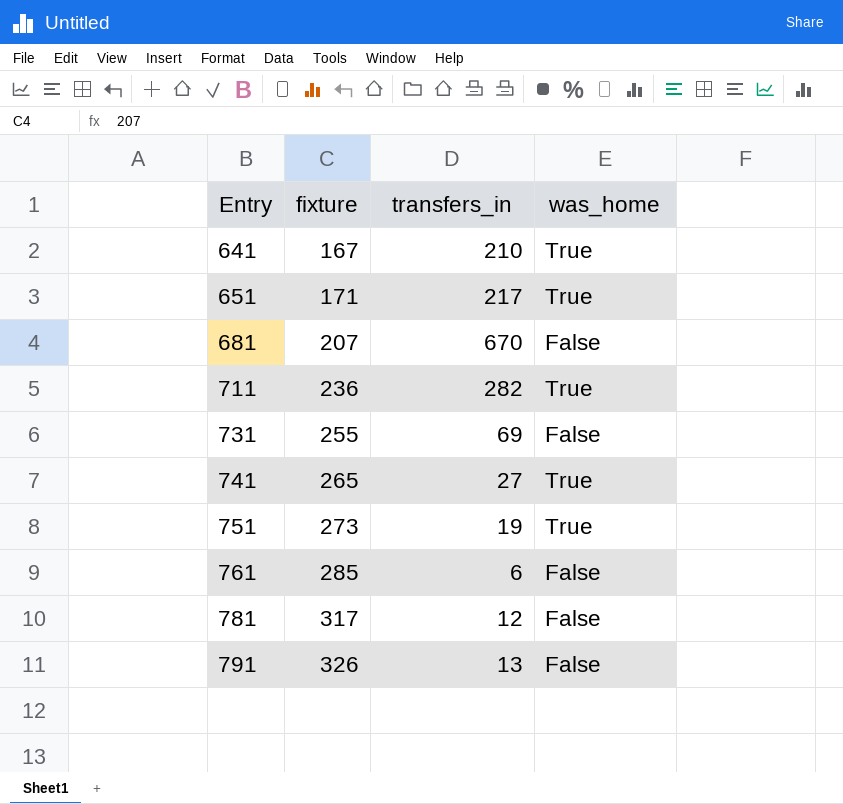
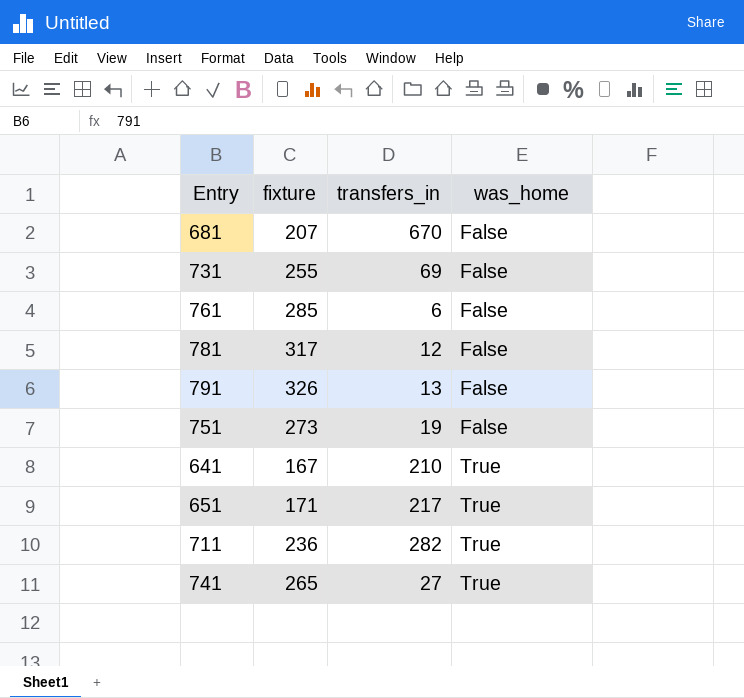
row order: Entry ascending -> was_home ascending
751 | was_home: True -> False

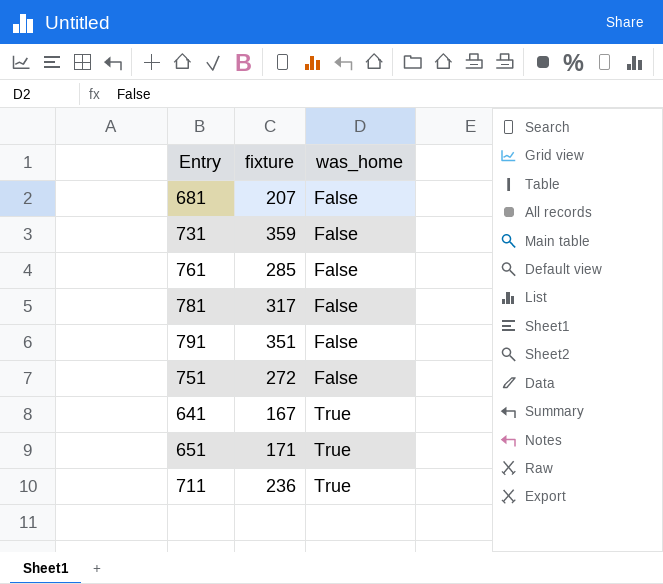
column transfers_in | position: 3 -> none
row 741: 265 | 27 | True -> none
731 | fixture: 255 -> 359
791 | fixture: 326 -> 351
751 | fixture: 273 -> 272

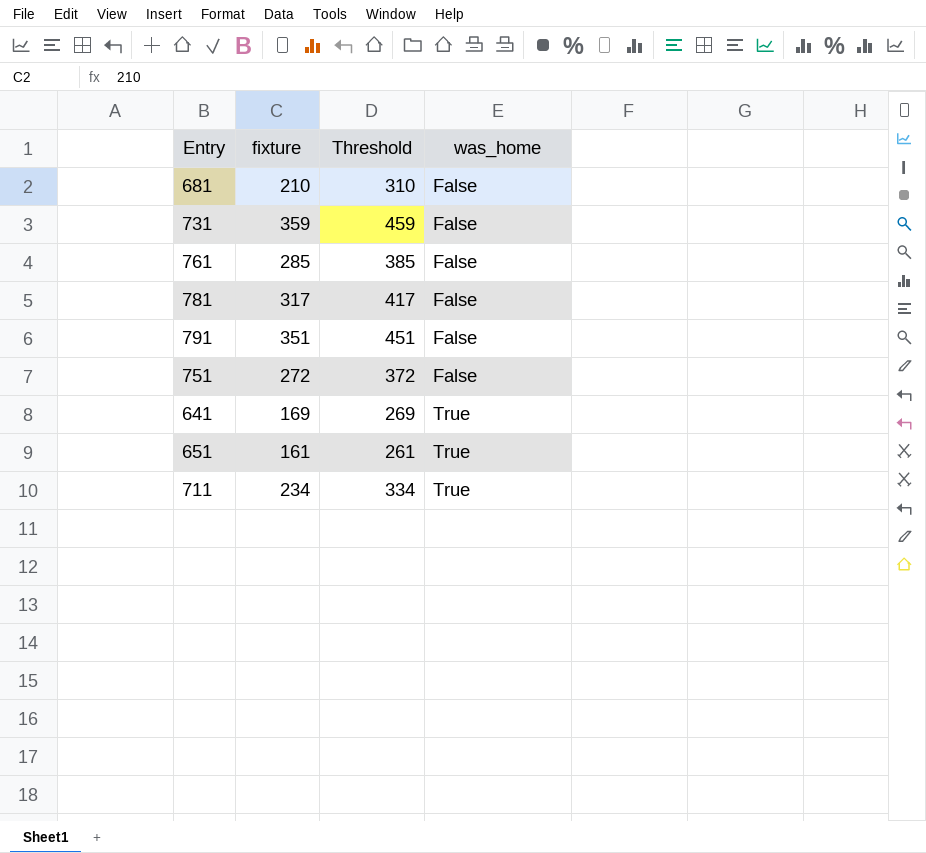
column Threshold | formula: none -> [fixture] + 100
681 | fixture: 207 -> 210
641 | fixture: 167 -> 169
651 | fixture: 171 -> 161
711 | fixture: 236 -> 234

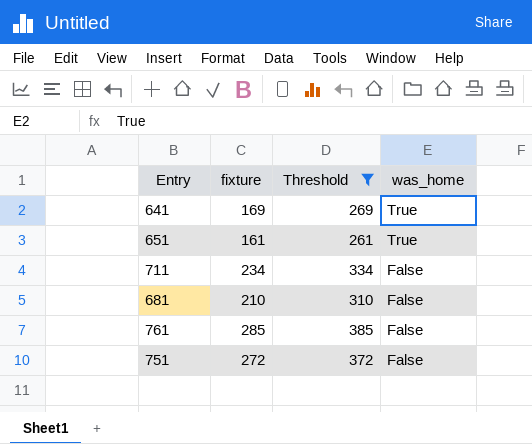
filter: none -> Threshold <= 385
row order: was_home ascending -> was_home descending
711 | was_home: True -> False

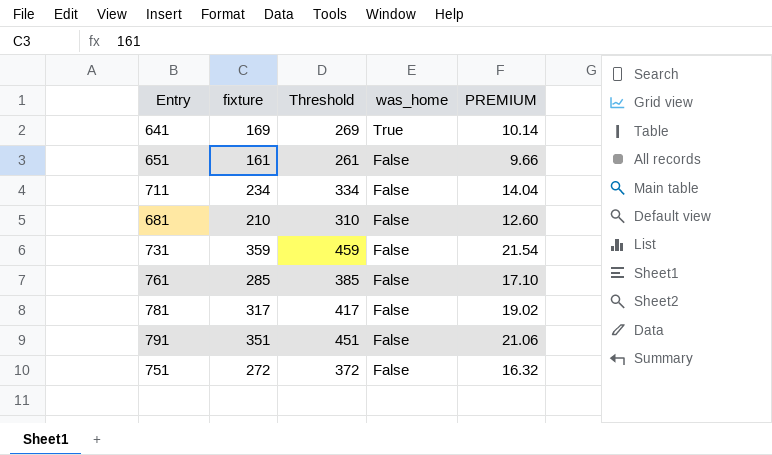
filter: Threshold <= 385 -> none
column PREMIUM | formula: none -> [fixture] * 0.06
651 | was_home: True -> False

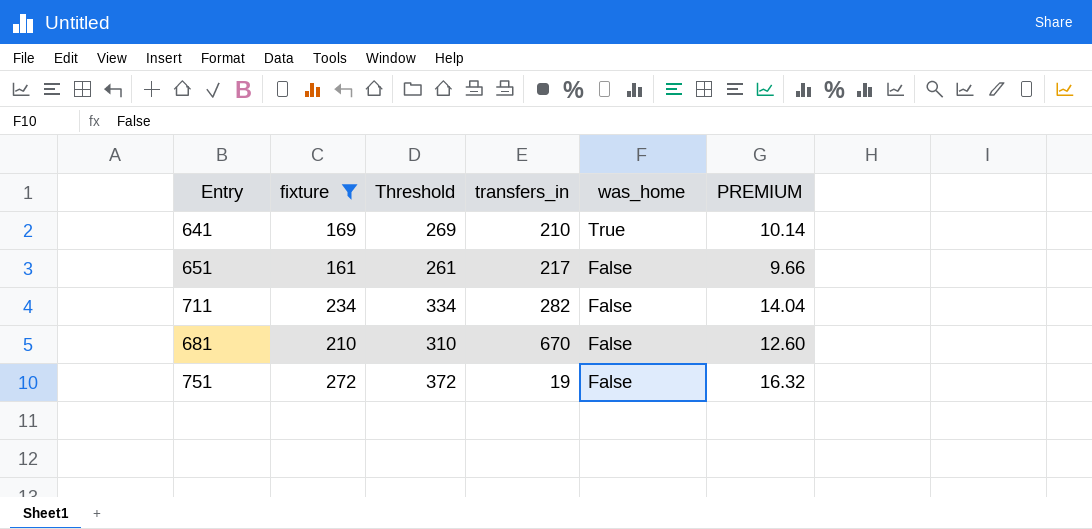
filter: none -> fixture <= 272
column transfers_in | position: none -> 4

